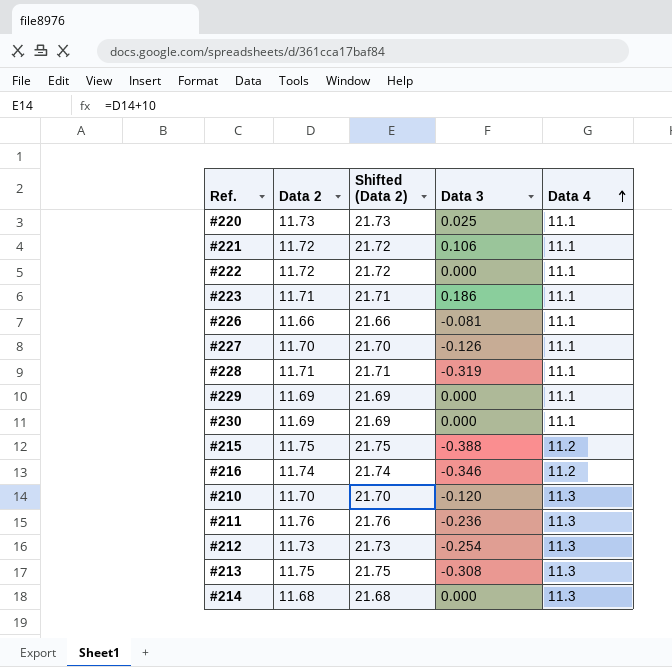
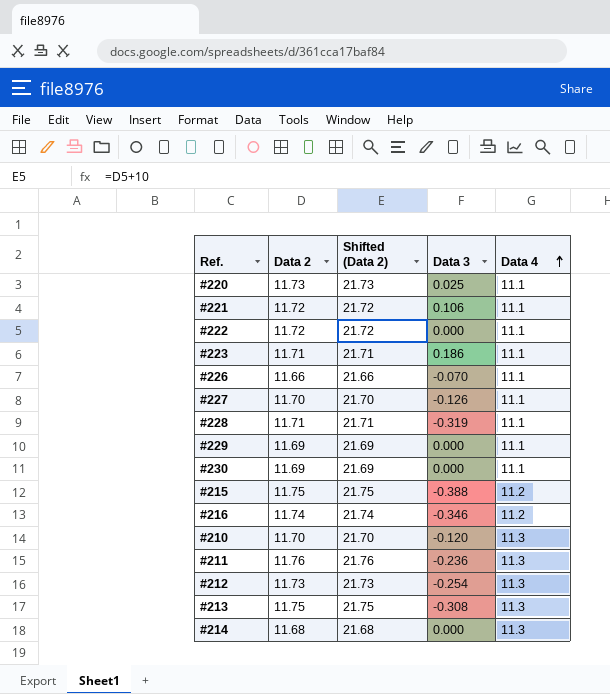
#226 | Data 3: -0.081 -> -0.070

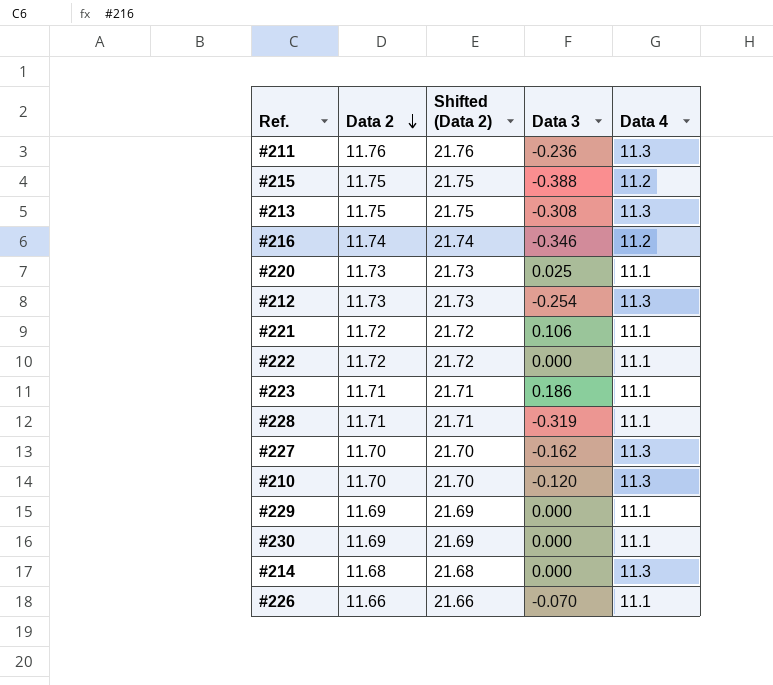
row order: Data 4 ascending -> Data 2 descending
#227 | Data 3: -0.126 -> -0.162
#227 | Data 4: 11.1 -> 11.3

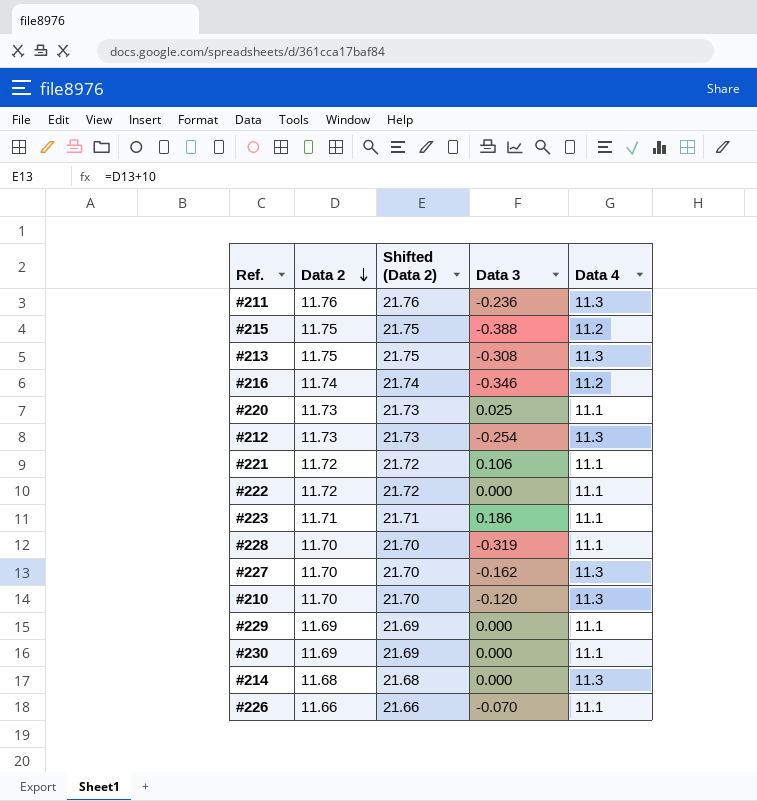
#228 | Data 2: 11.71 -> 11.70
#228 | Shifted (Data 2): 21.71 -> 21.70

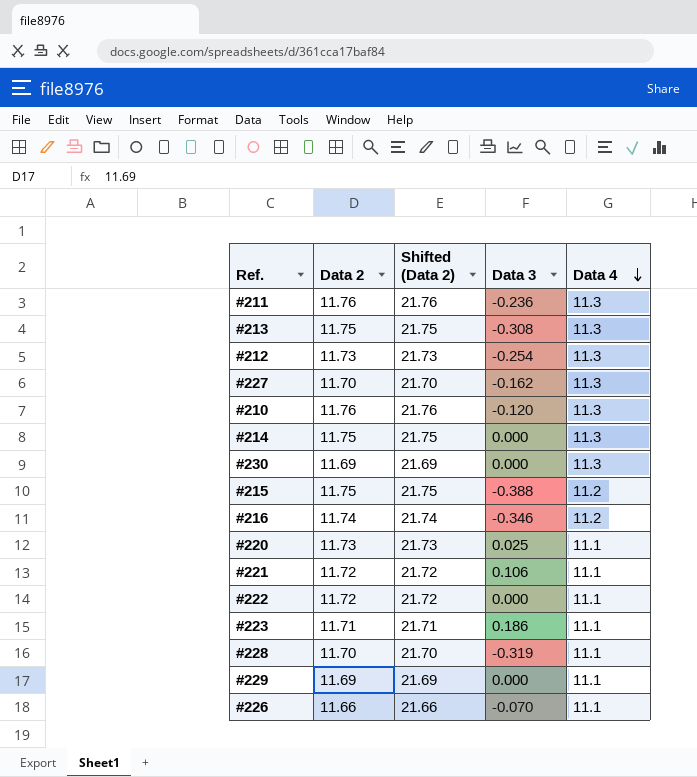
row order: Data 2 descending -> Data 4 descending
#210 | Data 2: 11.70 -> 11.76
#210 | Shifted (Data 2): 21.70 -> 21.76
#214 | Data 2: 11.68 -> 11.75
#214 | Shifted (Data 2): 21.68 -> 21.75
#230 | Data 4: 11.1 -> 11.3

